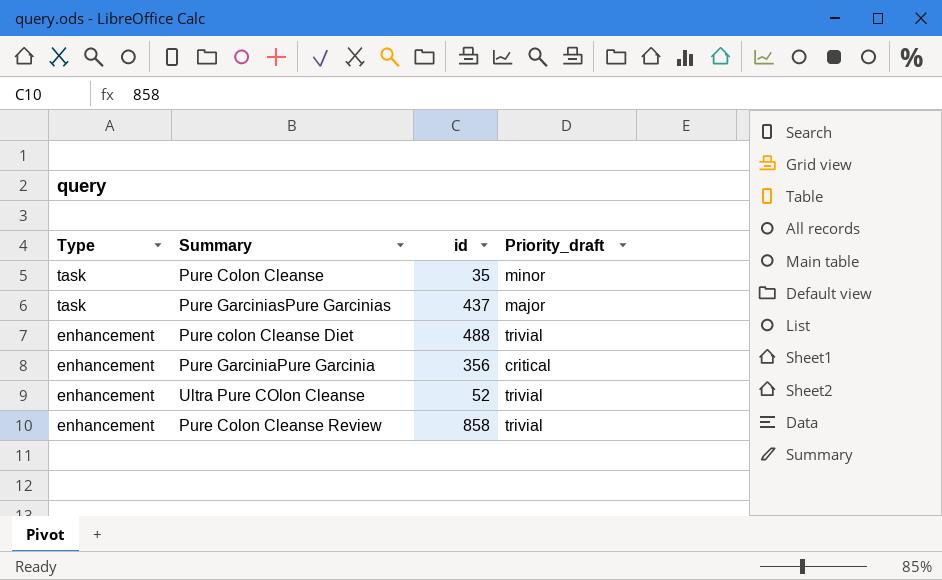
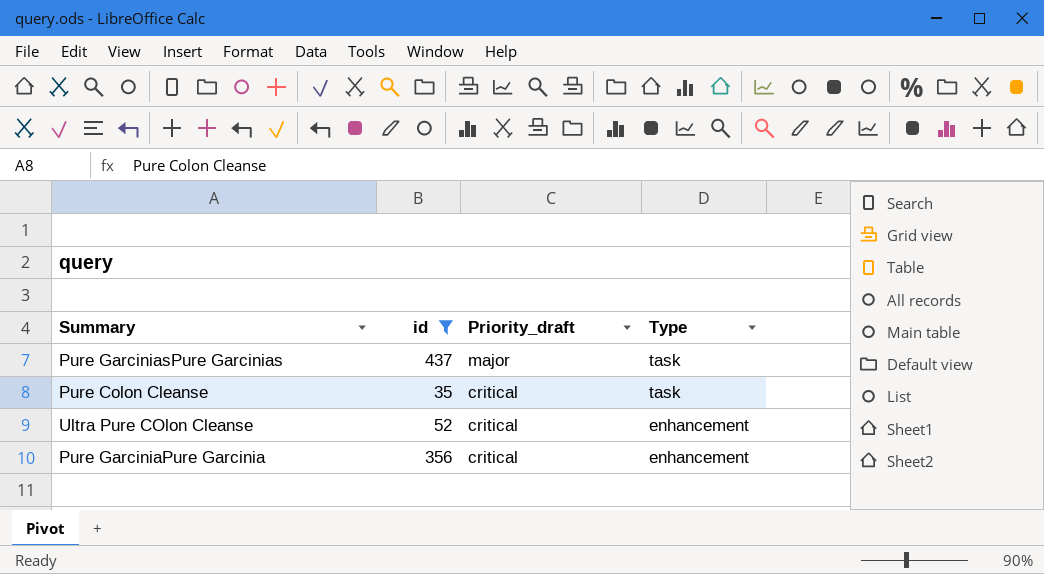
filter: none -> id <= 437
row order: Type descending -> Priority_draft descending
column Type | position: 1 -> 4
Pure Colon Cleanse | Priority_draft: minor -> critical
Ultra Pure COlon Cleanse | Priority_draft: trivial -> critical

